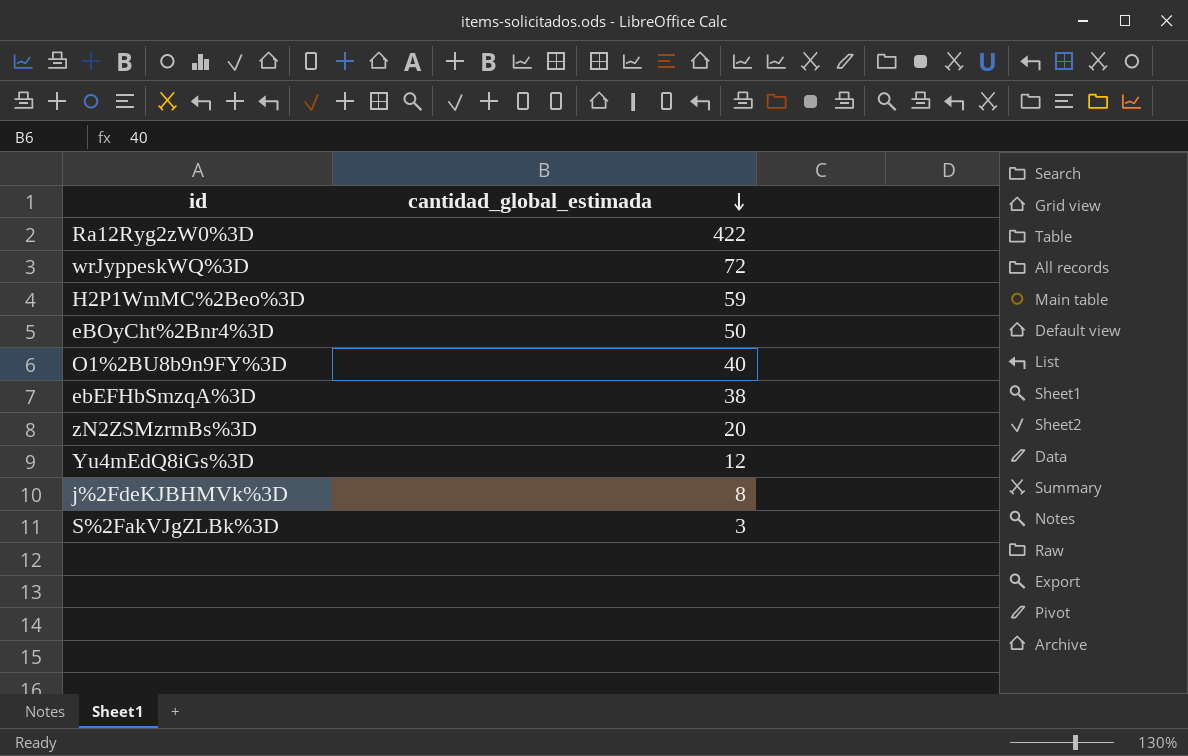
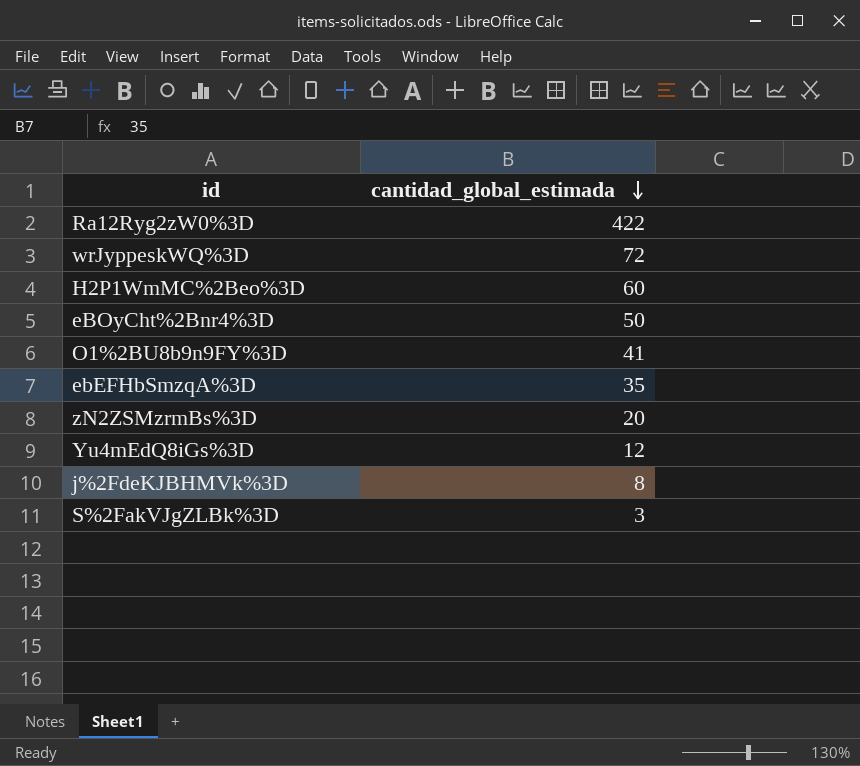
H2P1WmMC%2Beo%3D | cantidad_global_estimada: 59 -> 60
O1%2BU8b9n9FY%3D | cantidad_global_estimada: 40 -> 41
ebEFHbSmzqA%3D | cantidad_global_estimada: 38 -> 35

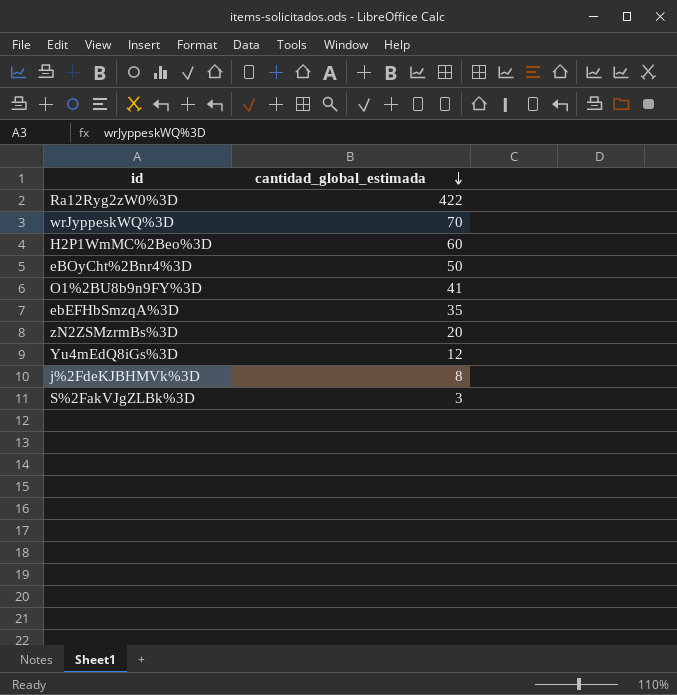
wrJyppeskWQ%3D | cantidad_global_estimada: 72 -> 70

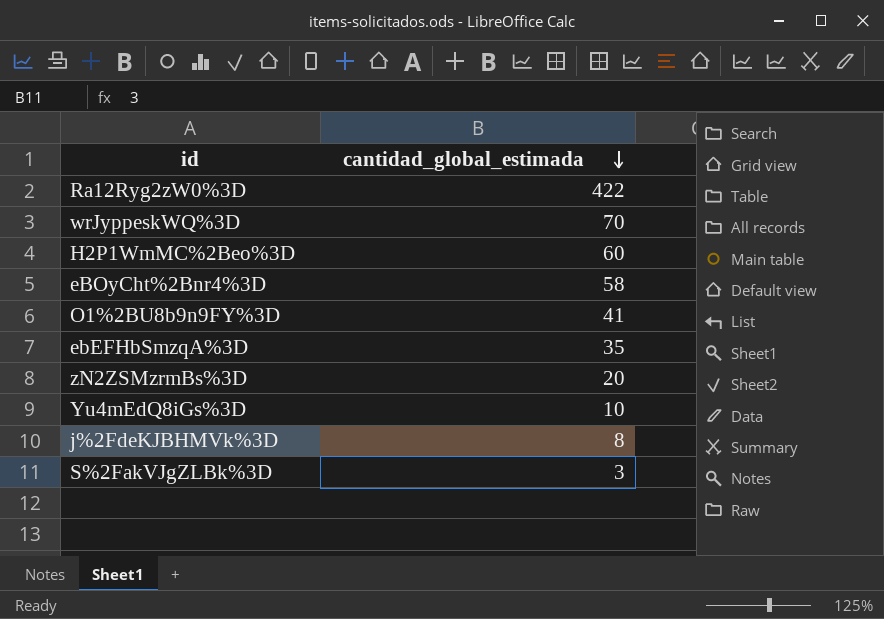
eBOyCht%2Bnr4%3D | cantidad_global_estimada: 50 -> 58
Yu4mEdQ8iGs%3D | cantidad_global_estimada: 12 -> 10

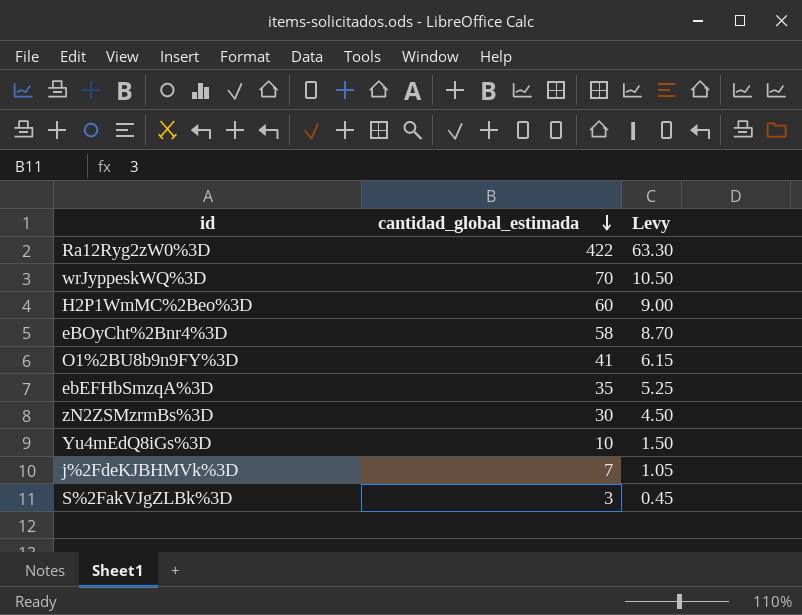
column Levy | formula: none -> [cantidad_global_estimada] * 0.15
zN2ZSMzrmBs%3D | cantidad_global_estimada: 20 -> 30
j%2FdeKJBHMVk%3D | cantidad_global_estimada: 8 -> 7

